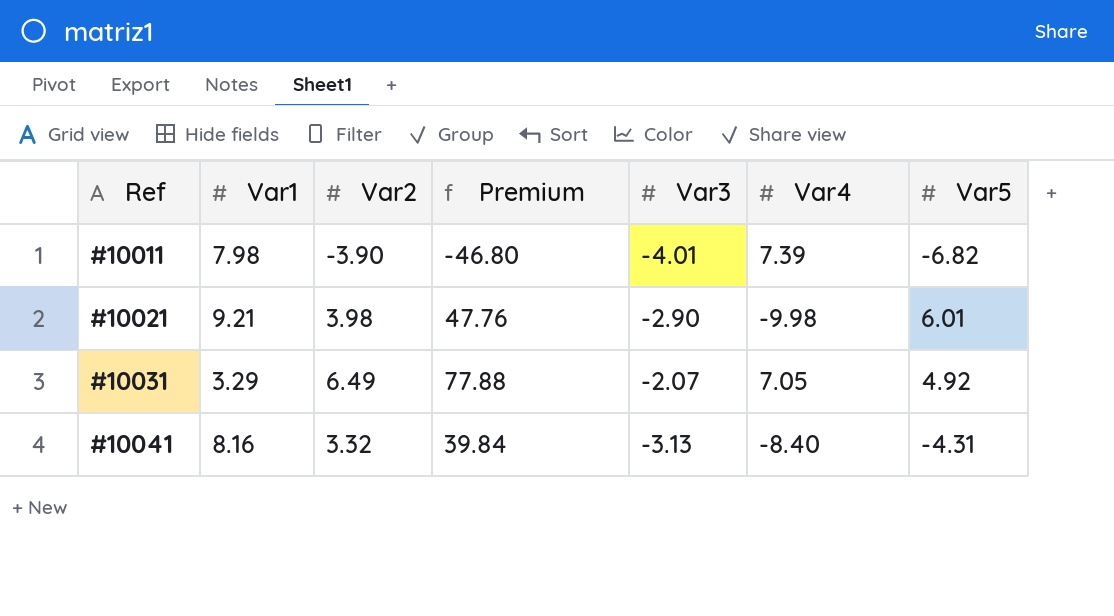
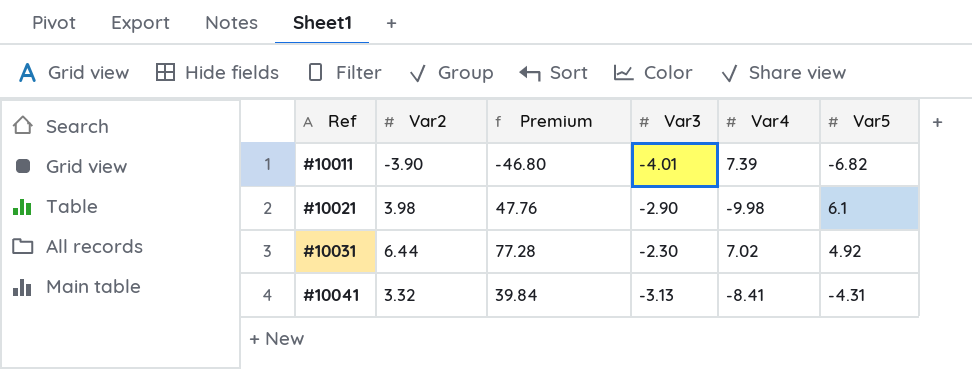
column Var1 | position: 2 -> none
#10021 | Var5: 6.01 -> 6.1
#10031 | Var2: 6.49 -> 6.44
#10031 | Premium: 77.88 -> 77.28
#10031 | Var3: -2.07 -> -2.30
#10031 | Var4: 7.05 -> 7.02
#10041 | Var4: -8.40 -> -8.41

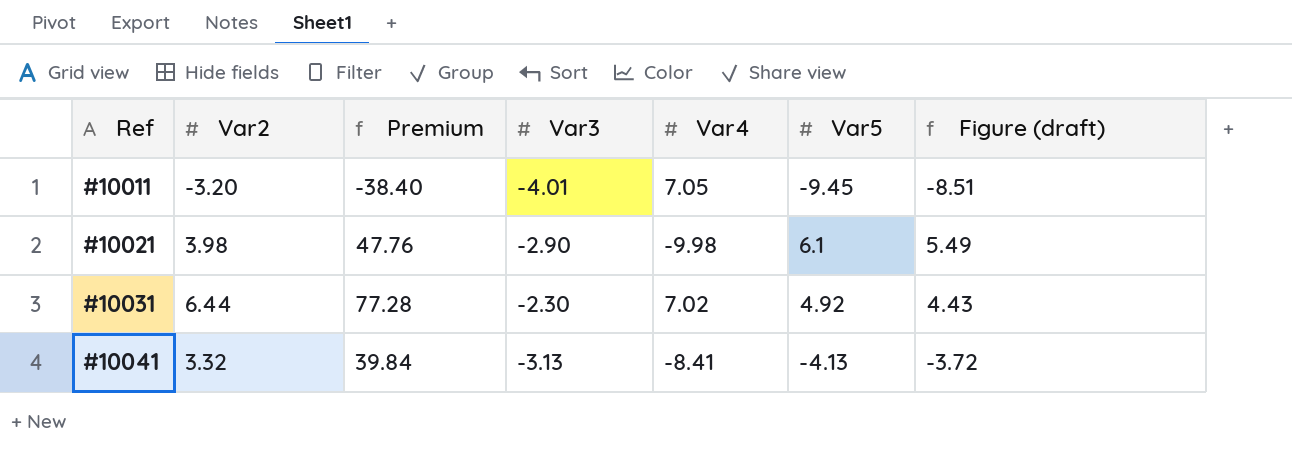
column Figure (draft) | formula: none -> [Var5] * 0.9
#10011 | Var2: -3.90 -> -3.20
#10011 | Premium: -46.80 -> -38.40
#10011 | Var4: 7.39 -> 7.05
#10011 | Var5: -6.82 -> -9.45
#10041 | Var5: -4.31 -> -4.13

